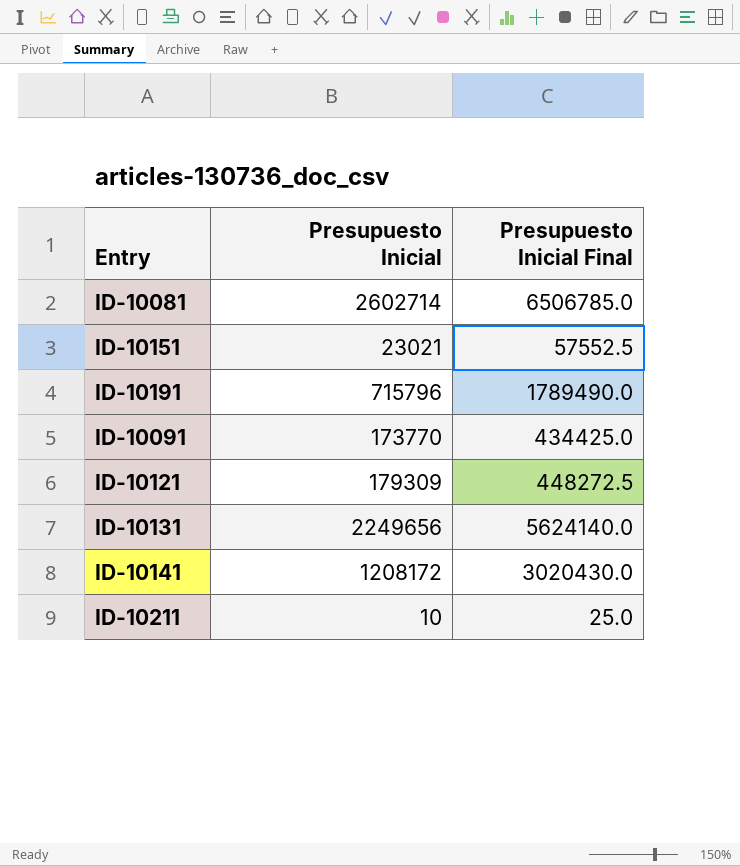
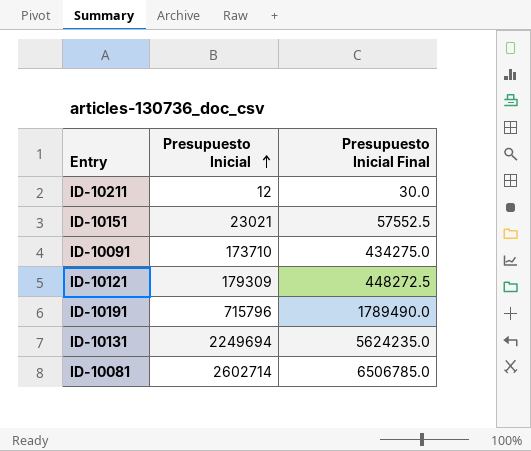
row order: none -> Presupuesto Inicial ascending
row ID-10141: 1208172 | 3020430.0 -> none
ID-10211 | Presupuesto Inicial: 10 -> 12
ID-10211 | Presupuesto Inicial Final: 25.0 -> 30.0
ID-10091 | Presupuesto Inicial: 173770 -> 173710
ID-10091 | Presupuesto Inicial Final: 434425.0 -> 434275.0
ID-10131 | Presupuesto Inicial: 2249656 -> 2249694
ID-10131 | Presupuesto Inicial Final: 5624140.0 -> 5624235.0

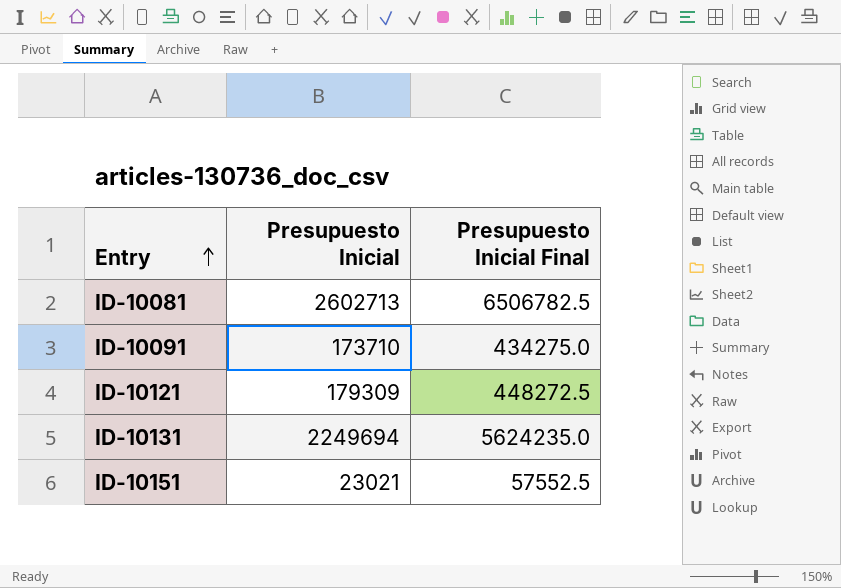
row order: Presupuesto Inicial ascending -> Entry ascending
row ID-10211: 12 | 30.0 -> none
row ID-10191: 715796 | 1789490.0 -> none
ID-10081 | Presupuesto Inicial: 2602714 -> 2602713
ID-10081 | Presupuesto Inicial Final: 6506785.0 -> 6506782.5

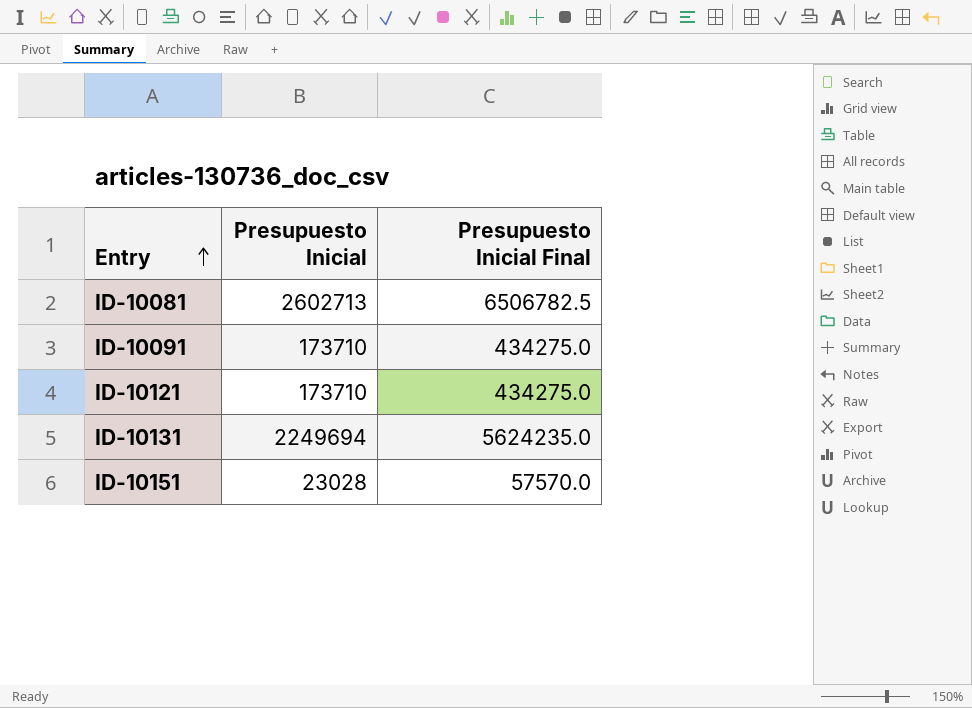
ID-10121 | Presupuesto Inicial: 179309 -> 173710
ID-10121 | Presupuesto Inicial Final: 448272.5 -> 434275.0
ID-10151 | Presupuesto Inicial: 23021 -> 23028
ID-10151 | Presupuesto Inicial Final: 57552.5 -> 57570.0

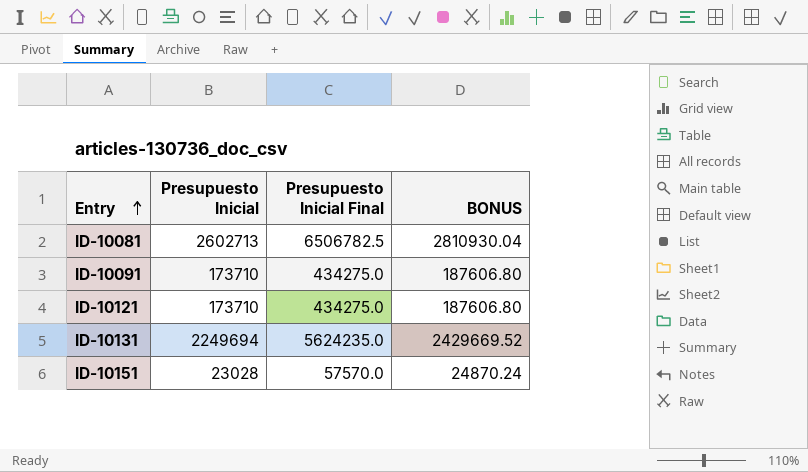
column BONUS | formula: none -> [Presupuesto Inicial] * 1.08

